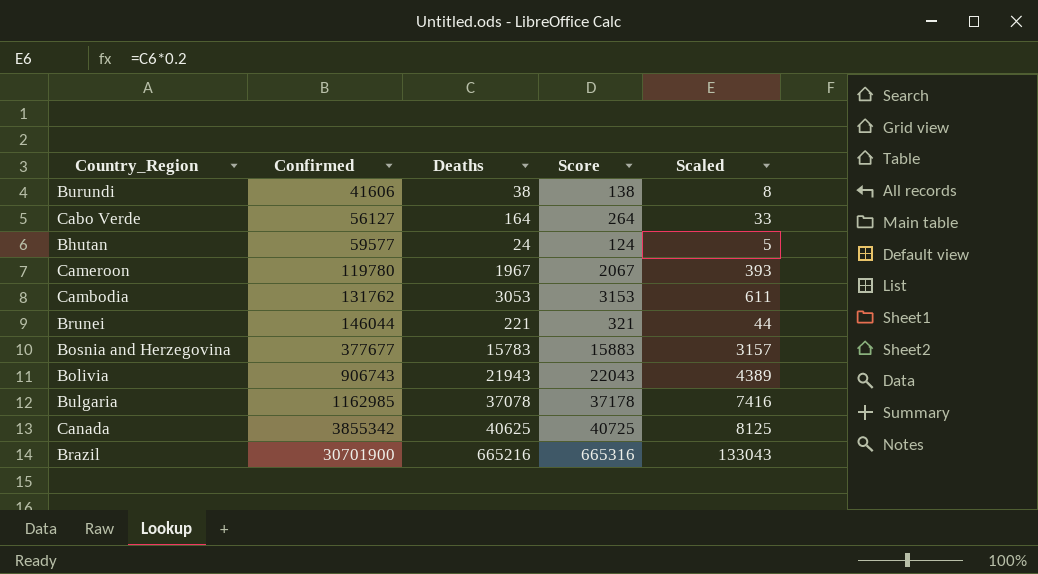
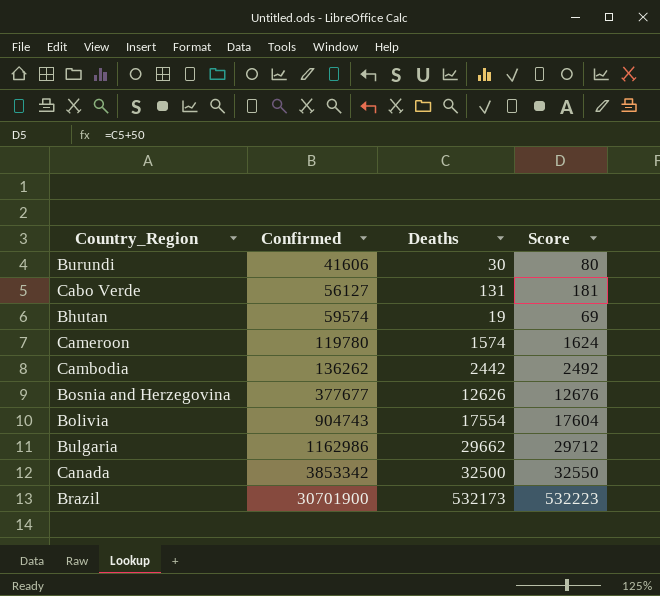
column Scaled | formula: [Deaths] * 0.2 -> none
column Score | formula: [Deaths] + 100 -> [Deaths] + 50
row Brunei: 146044 | 221 | 321 | 44 -> none
Burundi | Deaths: 38 -> 30
Cabo Verde | Deaths: 164 -> 131
Bhutan | Confirmed: 59577 -> 59574
Bhutan | Deaths: 24 -> 19
Cameroon | Deaths: 1967 -> 1574
Cambodia | Confirmed: 131762 -> 136262
Cambodia | Deaths: 3053 -> 2442
Bosnia and Herzegovina | Deaths: 15783 -> 12626
Bolivia | Confirmed: 906743 -> 904743
Bolivia | Deaths: 21943 -> 17554
Bulgaria | Confirmed: 1162985 -> 1162986
Bulgaria | Deaths: 37078 -> 29662
Canada | Confirmed: 3855342 -> 3853342
Canada | Deaths: 40625 -> 32500
Brazil | Deaths: 665216 -> 532173

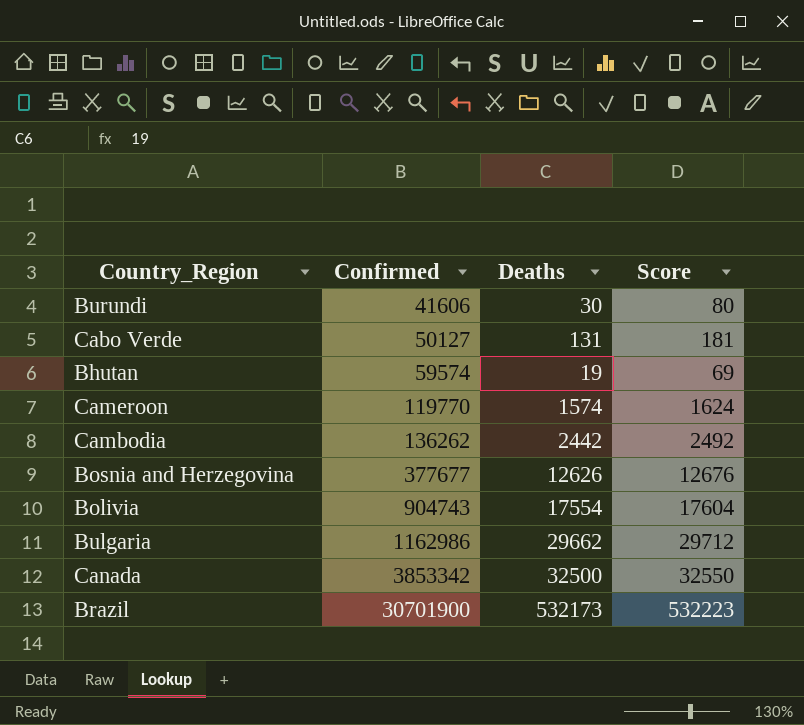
Cabo Verde | Confirmed: 56127 -> 50127
Cameroon | Confirmed: 119780 -> 119770

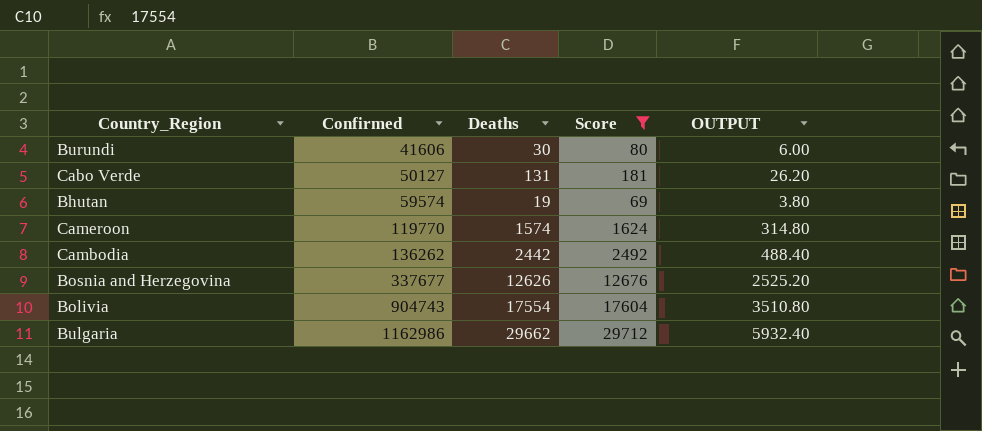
filter: none -> Score <= 29712
column OUTPUT | formula: none -> [Deaths] * 0.2
Bosnia and Herzegovina | Confirmed: 377677 -> 337677

